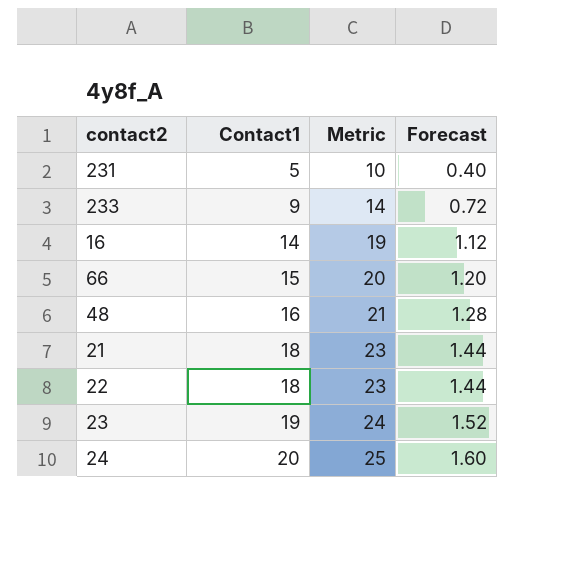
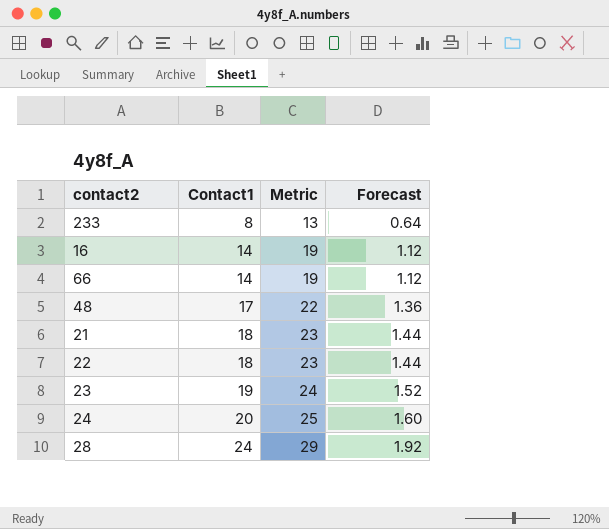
row 231: 5 | 10 | 0.40 -> none
233 | Contact1: 9 -> 8
233 | Metric: 14 -> 13
233 | Forecast: 0.72 -> 0.64
66 | Contact1: 15 -> 14
66 | Metric: 20 -> 19
66 | Forecast: 1.20 -> 1.12
48 | Contact1: 16 -> 17
48 | Metric: 21 -> 22
48 | Forecast: 1.28 -> 1.36
row 28: none -> 24 | 29 | 1.92

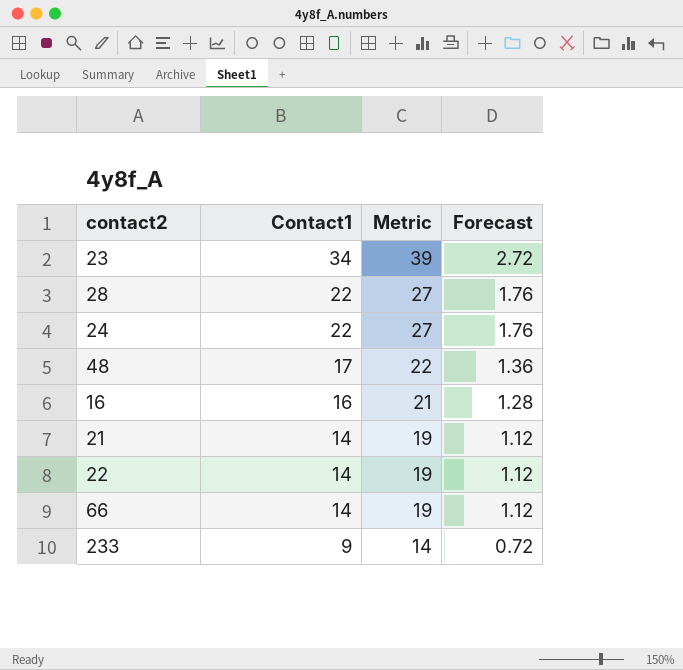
row order: Contact1 ascending -> Contact1 descending
23 | Contact1: 19 -> 34
23 | Metric: 24 -> 39
23 | Forecast: 1.52 -> 2.72
28 | Contact1: 24 -> 22
28 | Metric: 29 -> 27
28 | Forecast: 1.92 -> 1.76
24 | Contact1: 20 -> 22
24 | Metric: 25 -> 27
24 | Forecast: 1.60 -> 1.76
16 | Contact1: 14 -> 16
16 | Metric: 19 -> 21
16 | Forecast: 1.12 -> 1.28
21 | Contact1: 18 -> 14
21 | Metric: 23 -> 19
21 | Forecast: 1.44 -> 1.12
22 | Contact1: 18 -> 14
22 | Metric: 23 -> 19
22 | Forecast: 1.44 -> 1.12
233 | Contact1: 8 -> 9
233 | Metric: 13 -> 14
233 | Forecast: 0.64 -> 0.72

